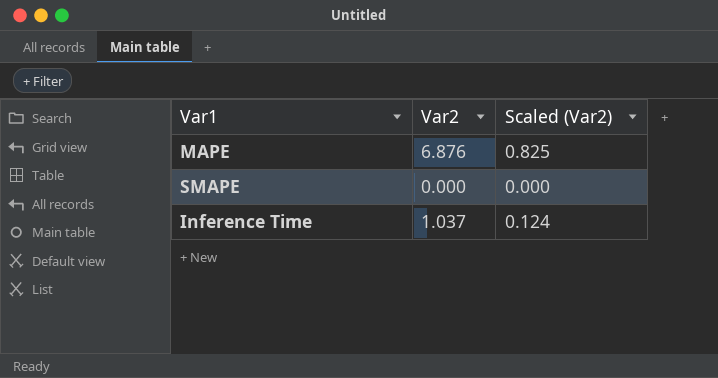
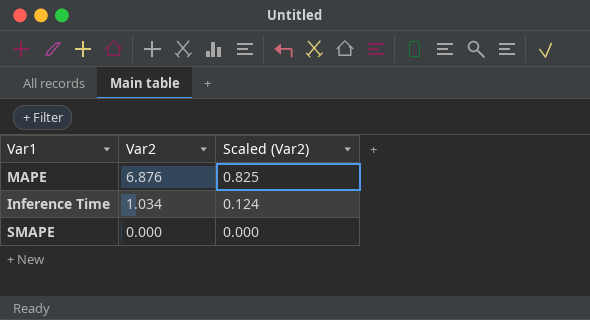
row order: none -> Var2 descending
Inference Time | Var2: 1.037 -> 1.034

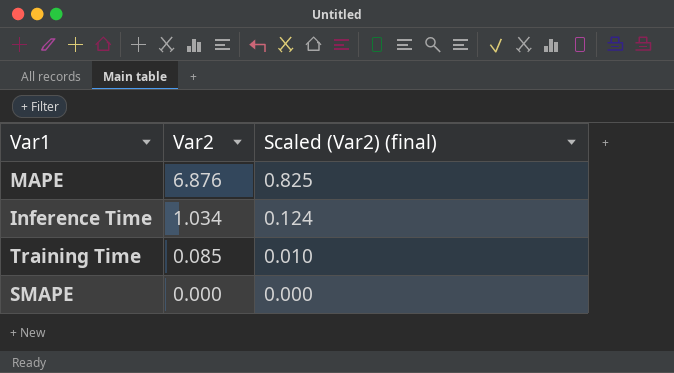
column name: Scaled (Var2) -> Scaled (Var2) (final)
row Training Time: none -> 0.085 | 0.010

